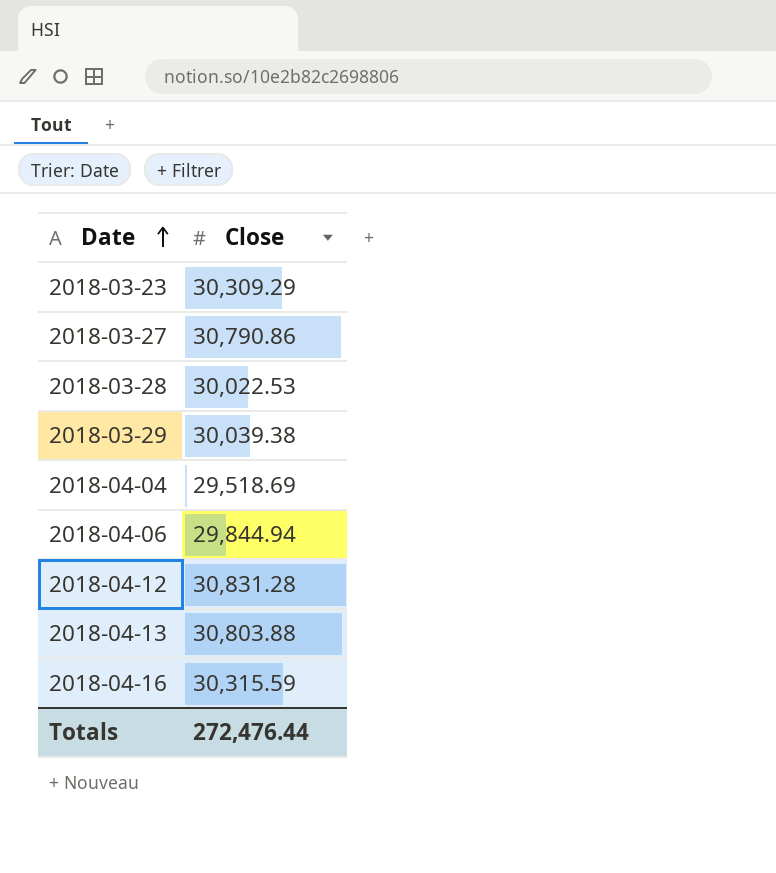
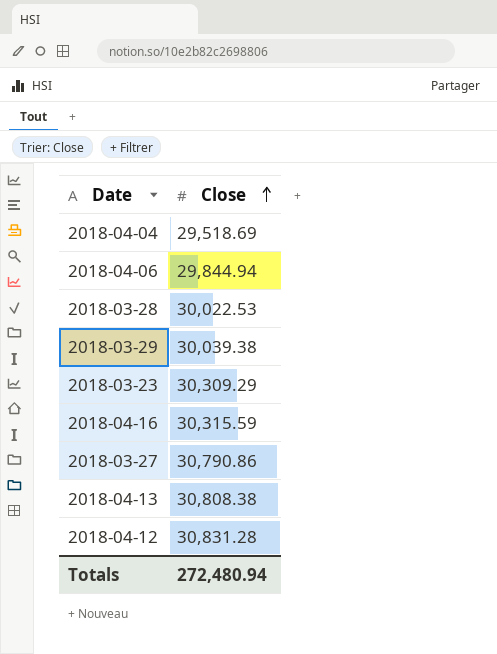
row order: Date ascending -> Close ascending
2018-04-13 | Close: 30,803.88 -> 30,808.38
Totals | Close: 272,476.44 -> 272,480.94

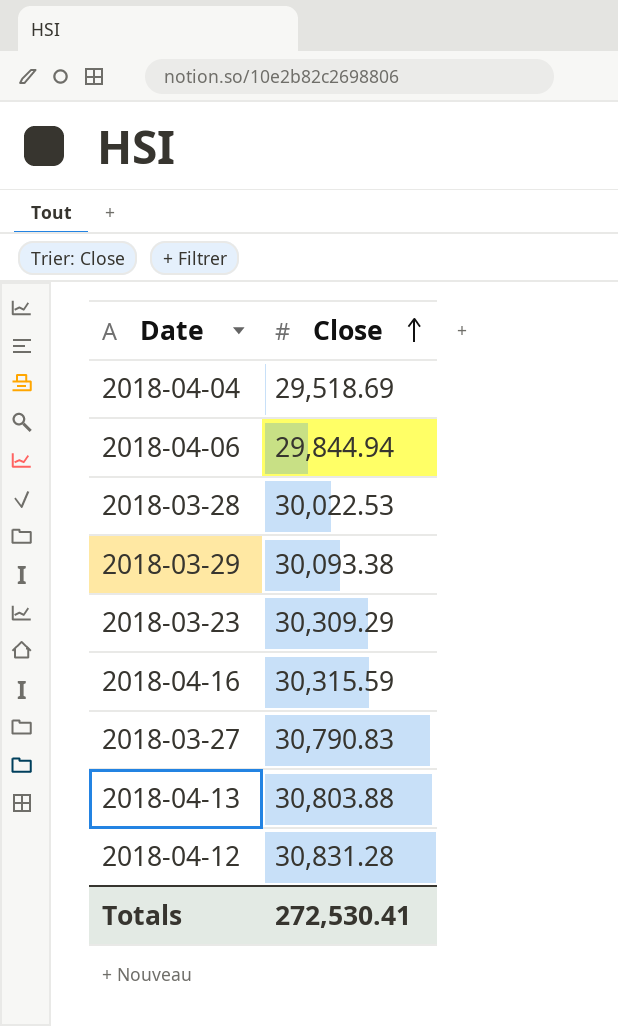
2018-03-29 | Close: 30,039.38 -> 30,093.38
2018-03-27 | Close: 30,790.86 -> 30,790.83
2018-04-13 | Close: 30,808.38 -> 30,803.88
Totals | Close: 272,480.94 -> 272,530.41

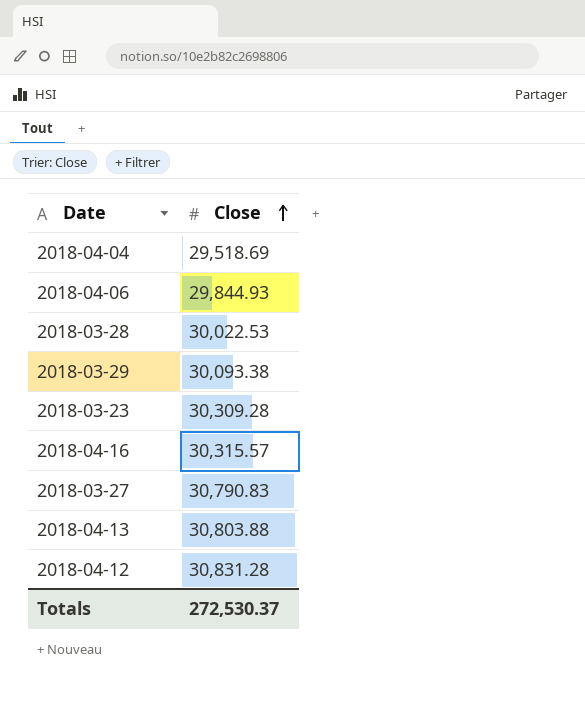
2018-04-06 | Close: 29,844.94 -> 29,844.93
2018-03-23 | Close: 30,309.29 -> 30,309.28
2018-04-16 | Close: 30,315.59 -> 30,315.57
Totals | Close: 272,530.41 -> 272,530.37

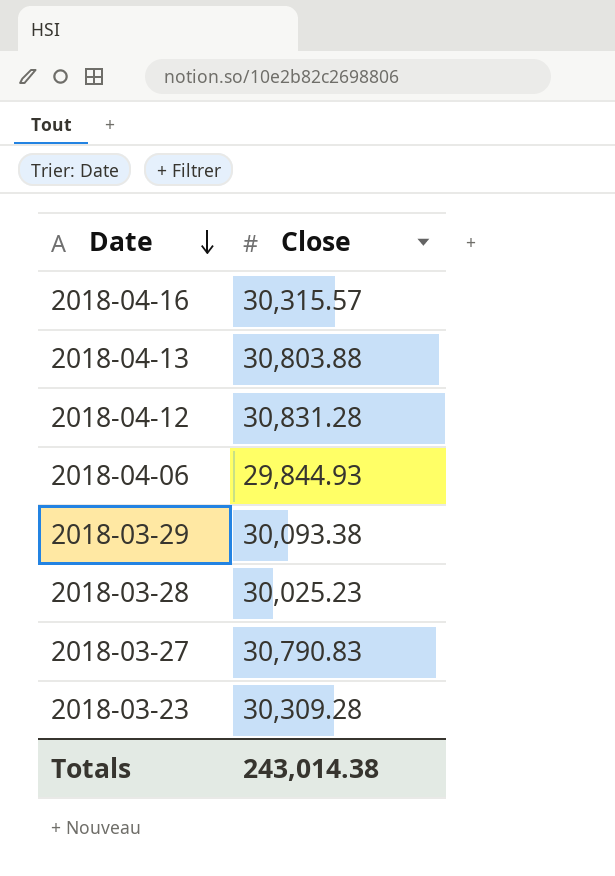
row order: Close ascending -> Date descending
row 2018-04-04: 29,518.69 -> none
2018-03-28 | Close: 30,022.53 -> 30,025.23
Totals | Close: 272,530.37 -> 243,014.38

